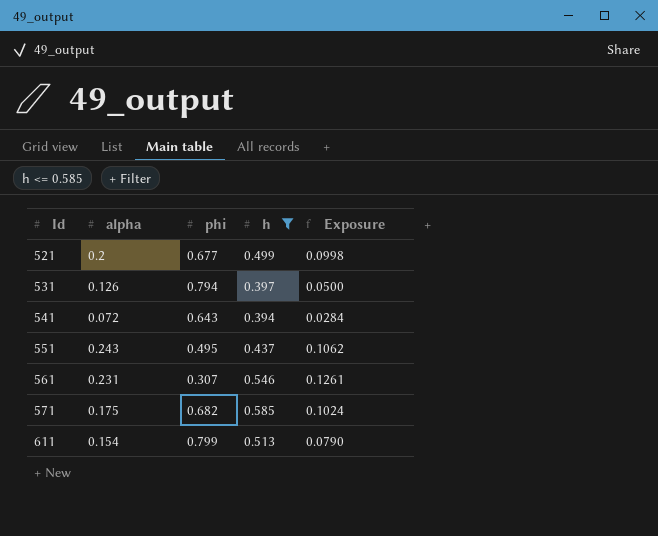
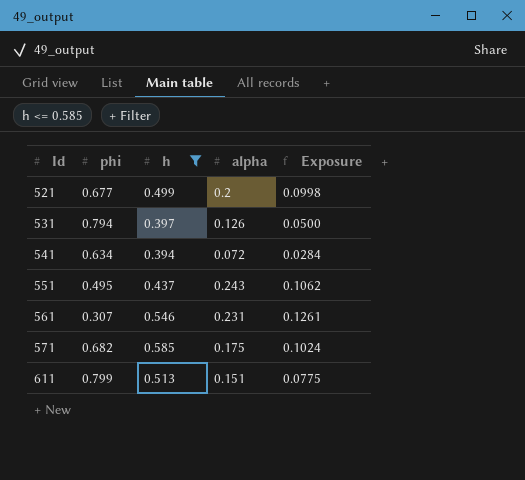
column alpha | position: 2 -> 4
541 | phi: 0.643 -> 0.634
611 | alpha: 0.154 -> 0.151
611 | Exposure: 0.0790 -> 0.0775

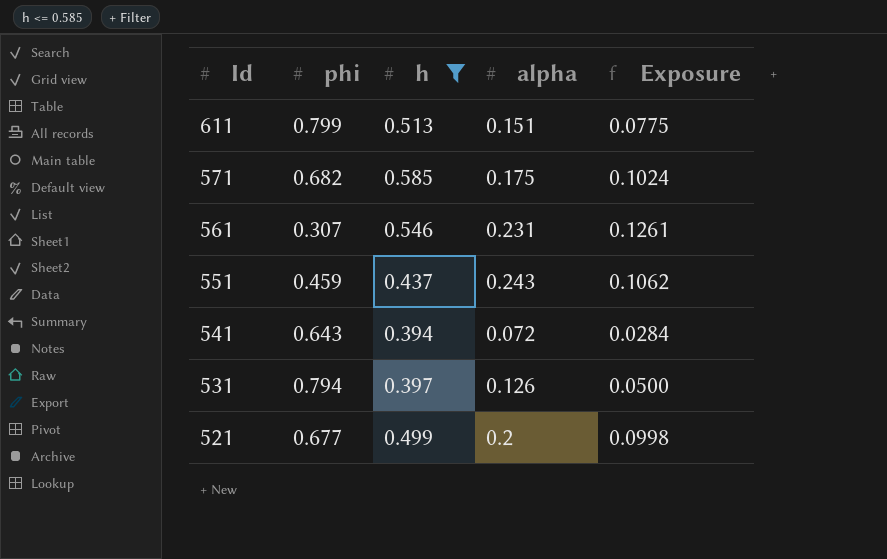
row order: Id ascending -> Id descending
551 | phi: 0.495 -> 0.459
541 | phi: 0.634 -> 0.643

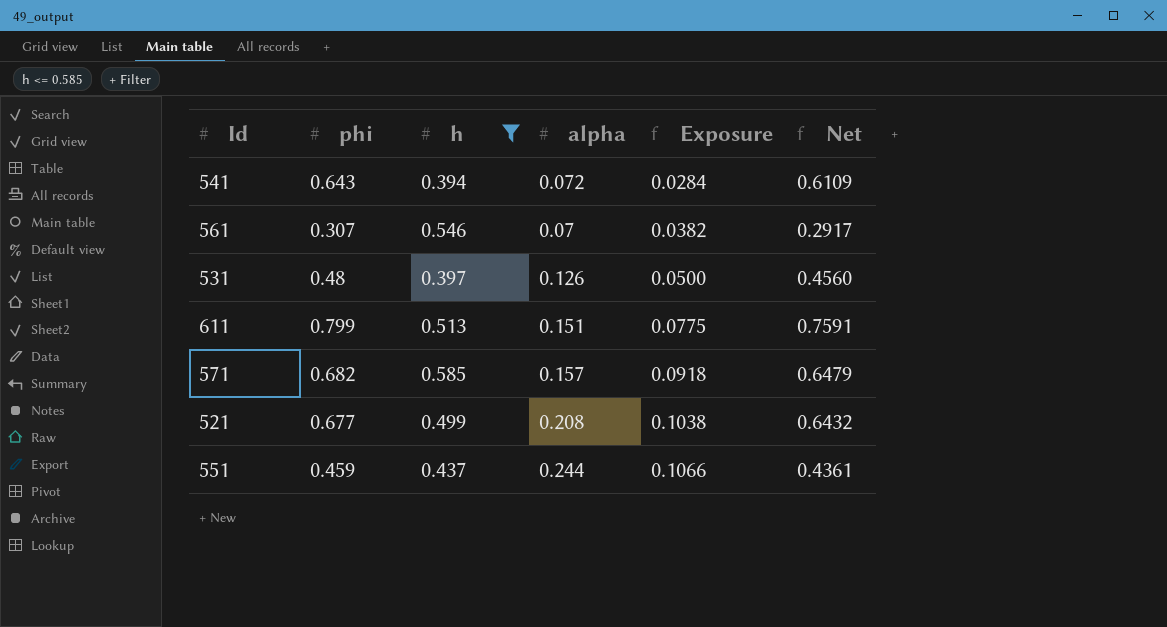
row order: Id descending -> Exposure ascending
column Net | formula: none -> [phi] * 0.95
561 | alpha: 0.231 -> 0.07
561 | Exposure: 0.1261 -> 0.0382
531 | phi: 0.794 -> 0.48
571 | alpha: 0.175 -> 0.157
571 | Exposure: 0.1024 -> 0.0918
521 | alpha: 0.2 -> 0.208
521 | Exposure: 0.0998 -> 0.1038
551 | alpha: 0.243 -> 0.244
551 | Exposure: 0.1062 -> 0.1066

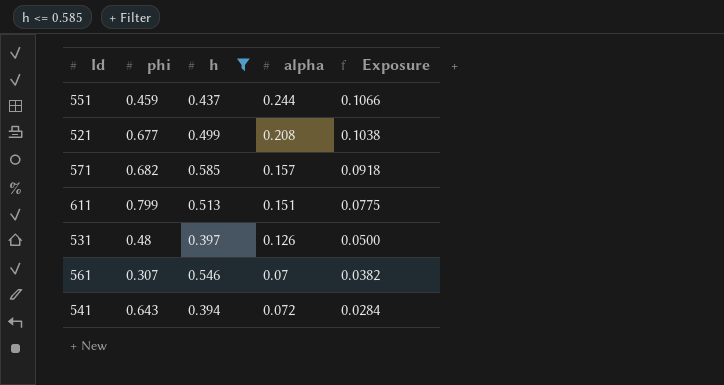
row order: Exposure ascending -> Exposure descending
column Net | formula: [phi] * 0.95 -> none

